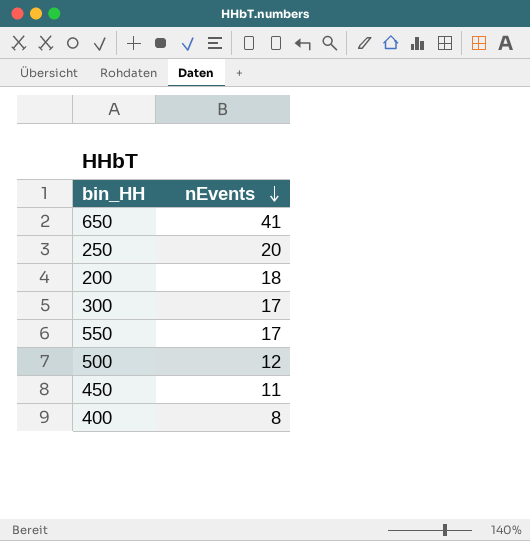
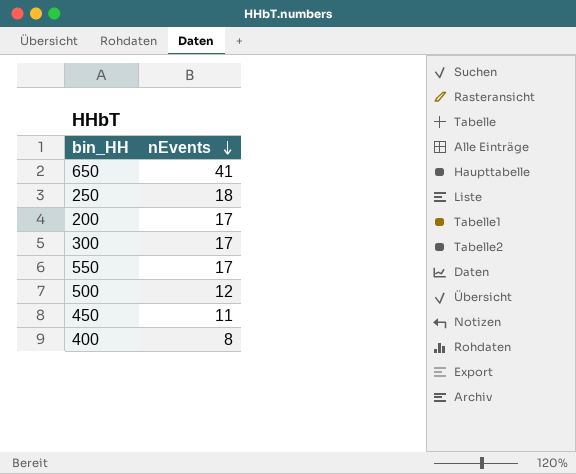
250 | nEvents: 20 -> 18
200 | nEvents: 18 -> 17

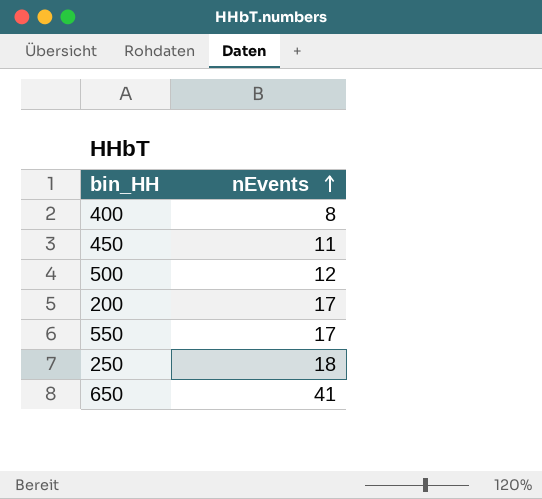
row order: nEvents descending -> nEvents ascending
row 300: 17 -> none

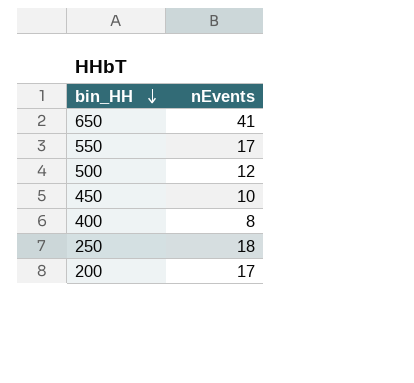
row order: nEvents ascending -> bin_HH descending
450 | nEvents: 11 -> 10

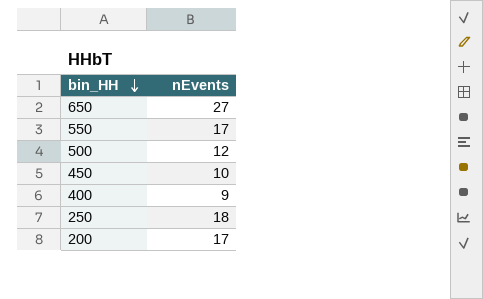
650 | nEvents: 41 -> 27
400 | nEvents: 8 -> 9

